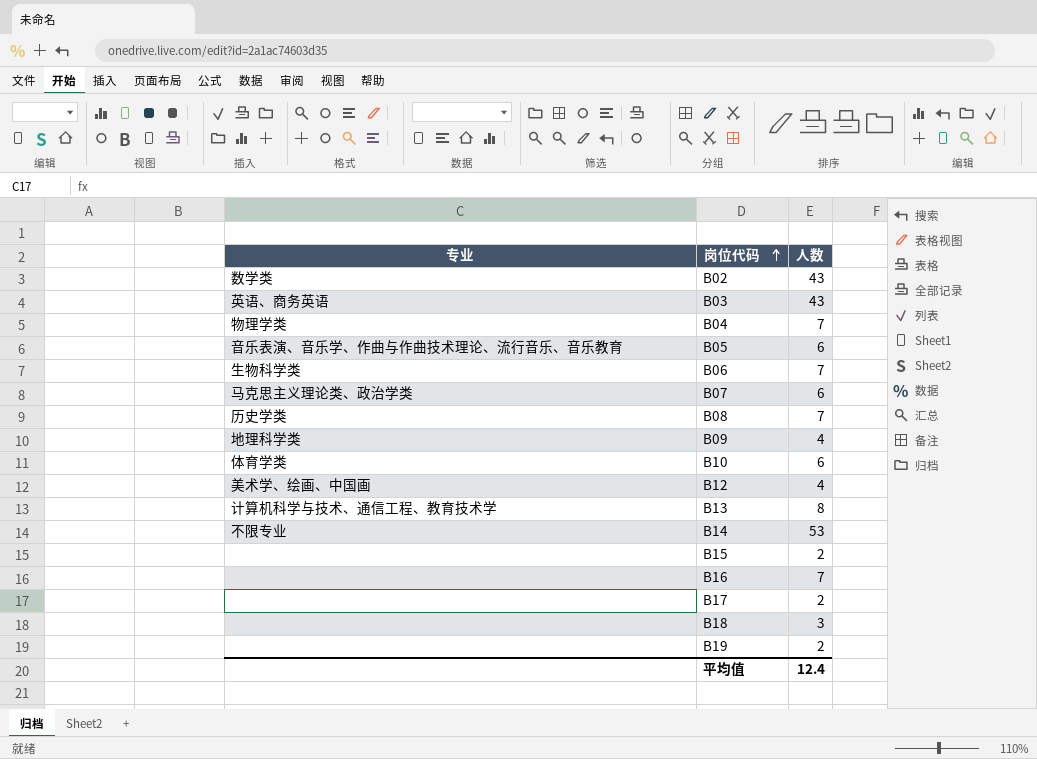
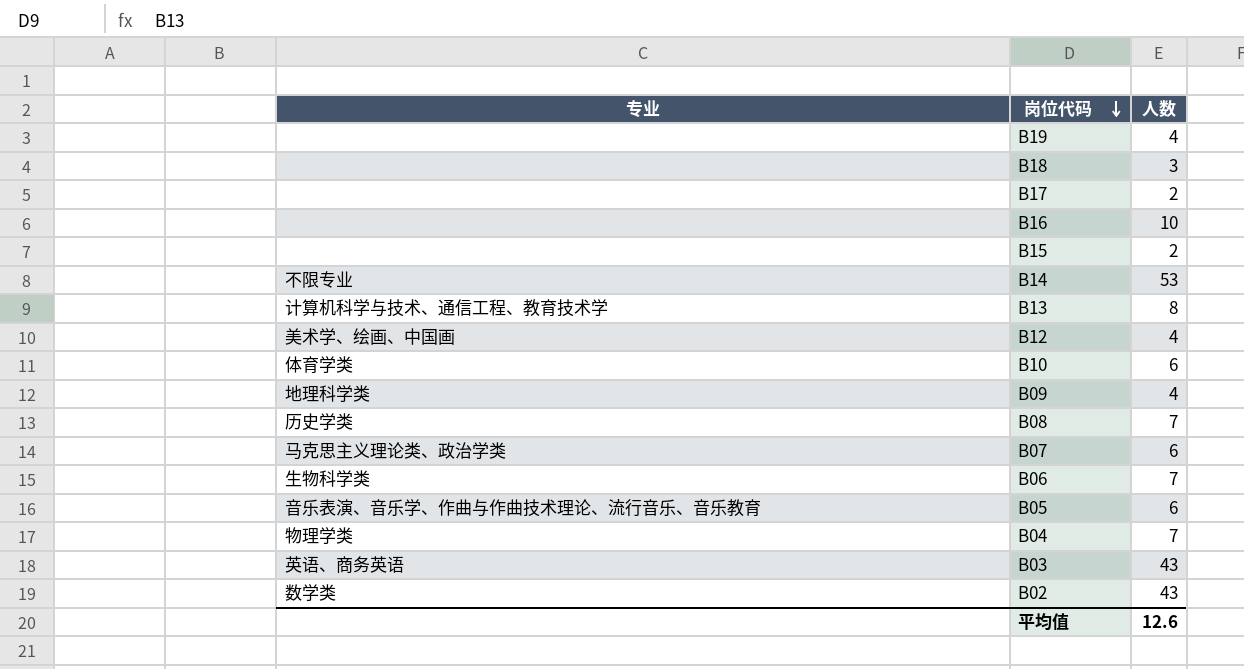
row order: 岗位代码 ascending -> 岗位代码 descending
B19 | 人数: 2 -> 4
B16 | 人数: 7 -> 10
平均值 | 人数: 12.4 -> 12.6

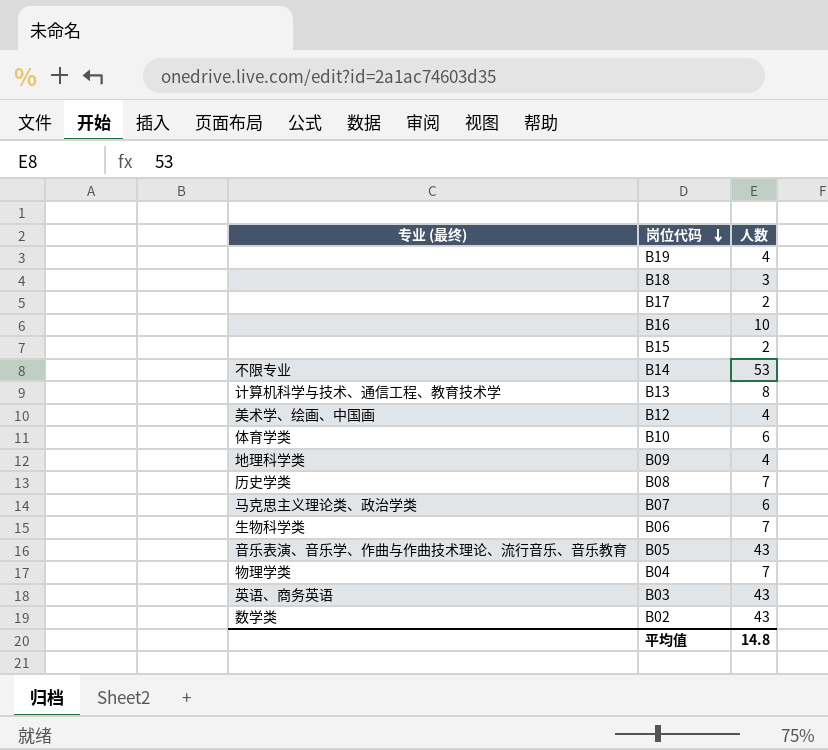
column name: 专业 -> 专业 (最终)
B05 | 人数: 6 -> 43
平均值 | 人数: 12.6 -> 14.8

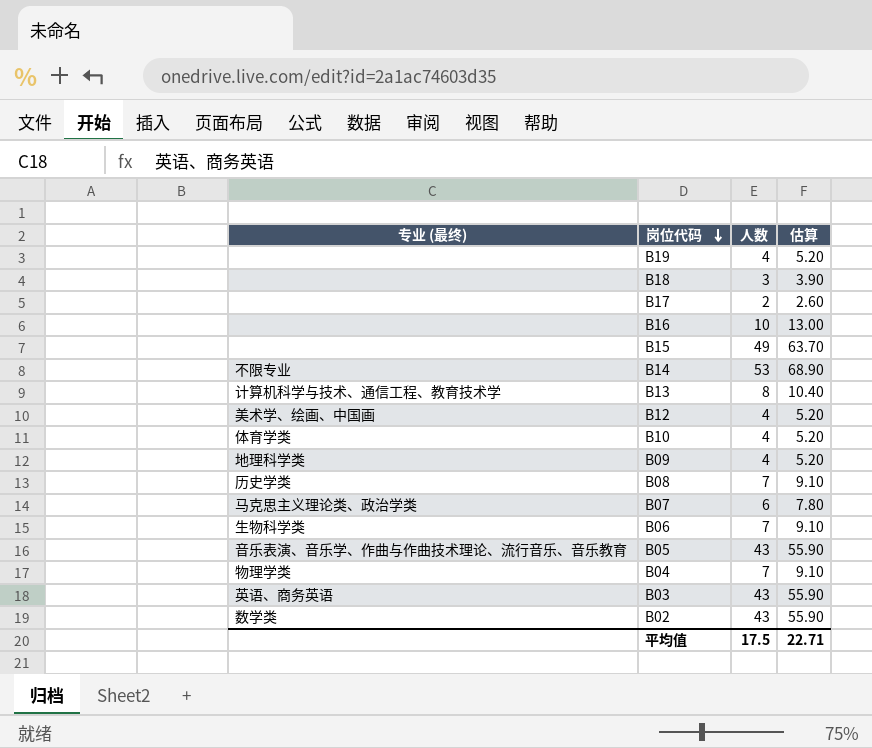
column 估算 | formula: none -> [人数] * 1.3
B15 | 人数: 2 -> 49
B10 | 人数: 6 -> 4
平均值 | 人数: 14.8 -> 17.5

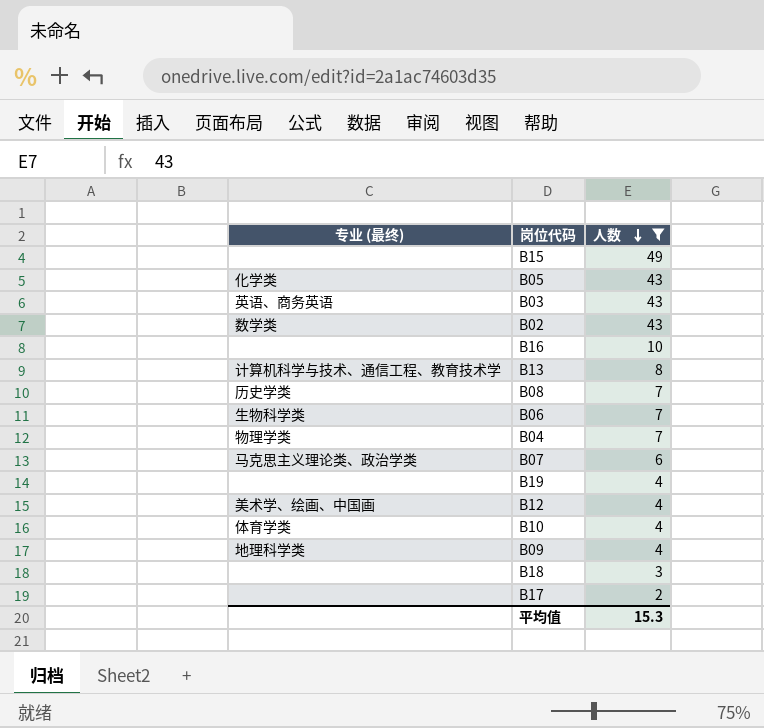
filter: none -> 人数 != 53
row order: 岗位代码 descending -> 人数 descending
column 估算 | formula: [人数] * 1.3 -> none
B05 | 专业 (最终): 音乐表演、音乐学、作曲与作曲技术理论、流行音乐、音乐教育 -> 化学类
平均值 | 人数: 17.5 -> 15.3

